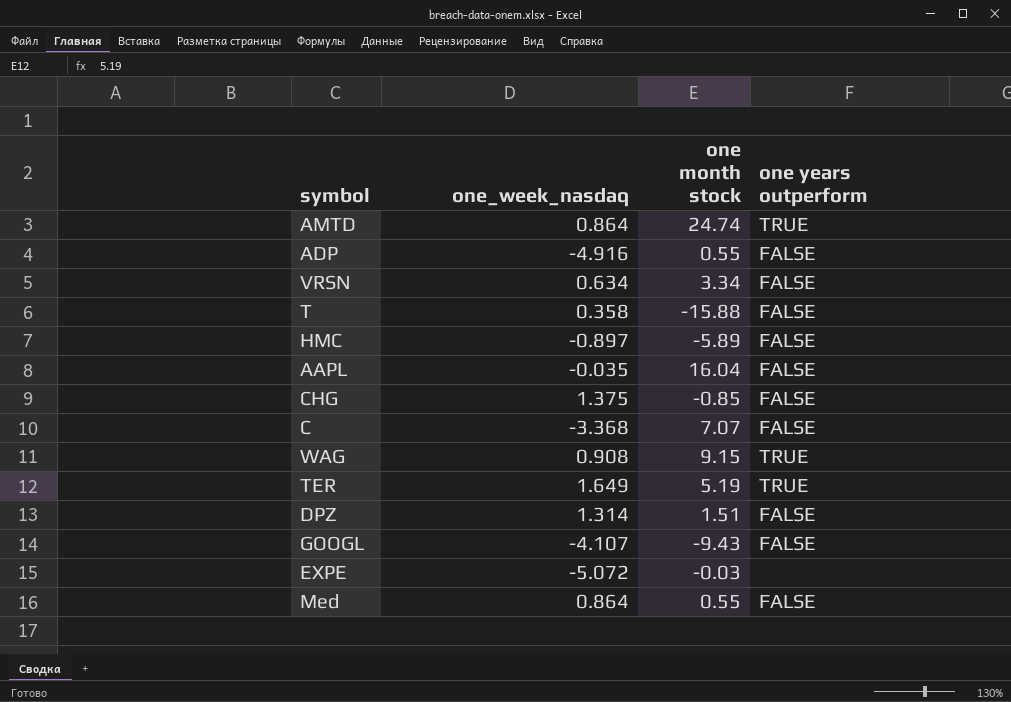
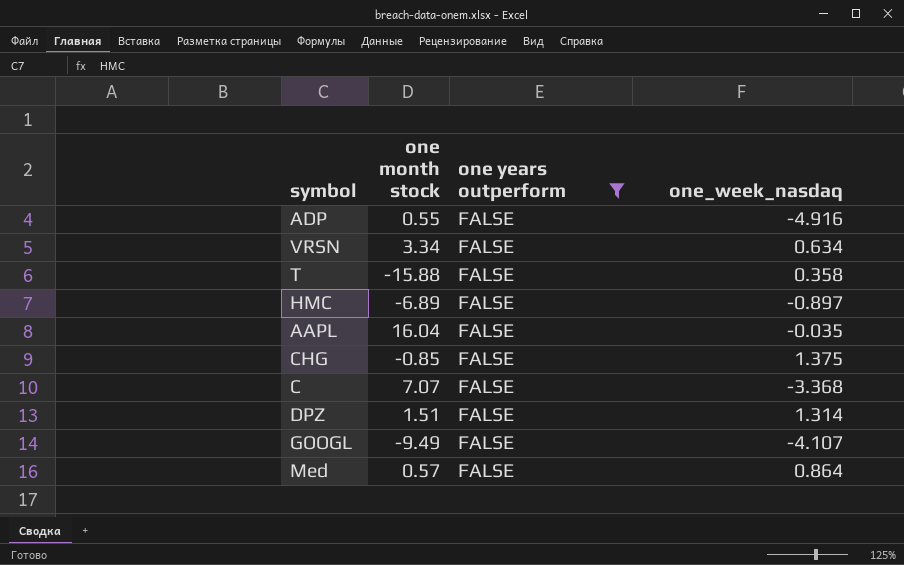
filter: none -> one years outperform = FALSE
column one_week_nasdaq | position: 2 -> 4
HMC | one month stock: -5.89 -> -6.89
GOOGL | one month stock: -9.43 -> -9.49
Med | one month stock: 0.55 -> 0.57

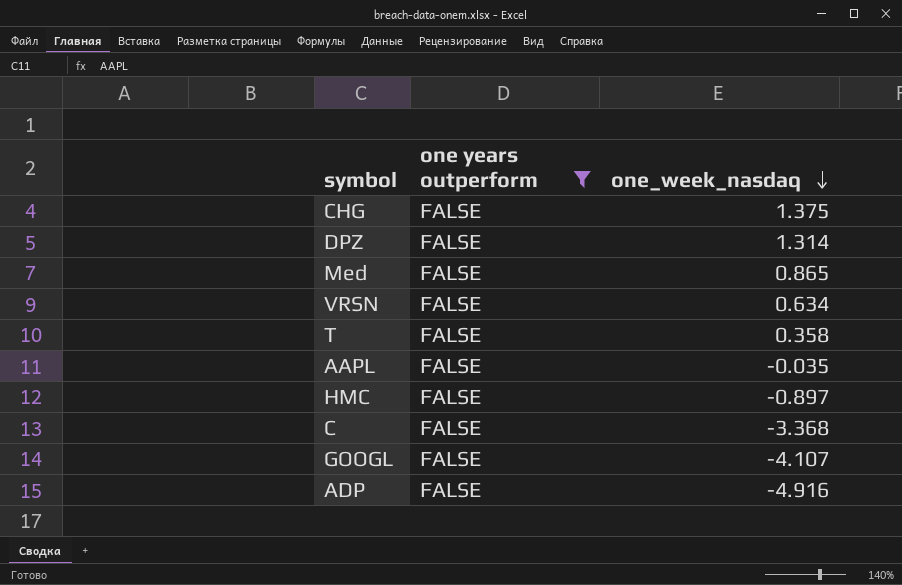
row order: none -> one_week_nasdaq descending
column one month stock | position: 2 -> none
Med | one_week_nasdaq: 0.864 -> 0.865

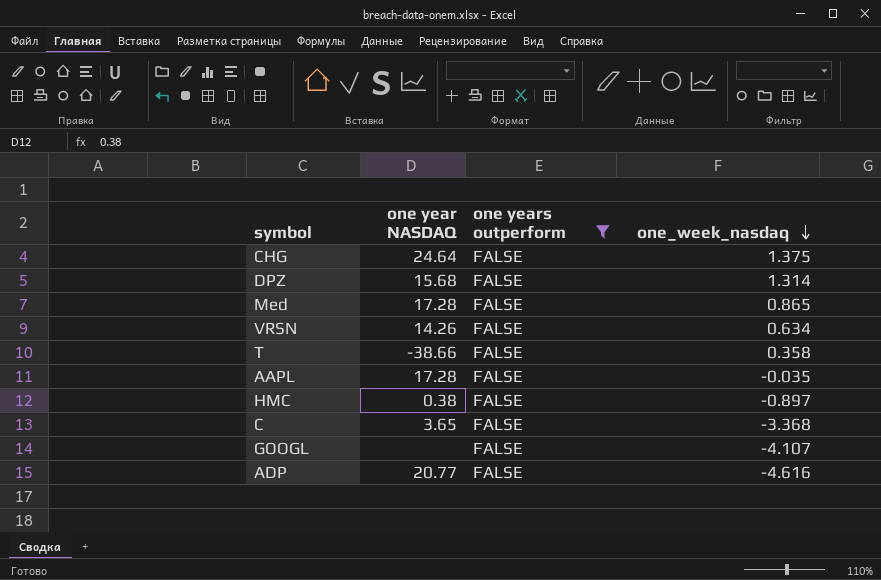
column one year NASDAQ | position: none -> 2
ADP | one_week_nasdaq: -4.916 -> -4.616

